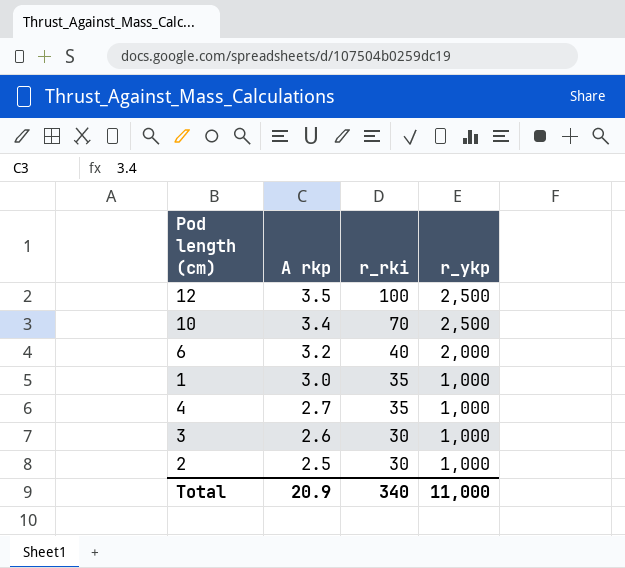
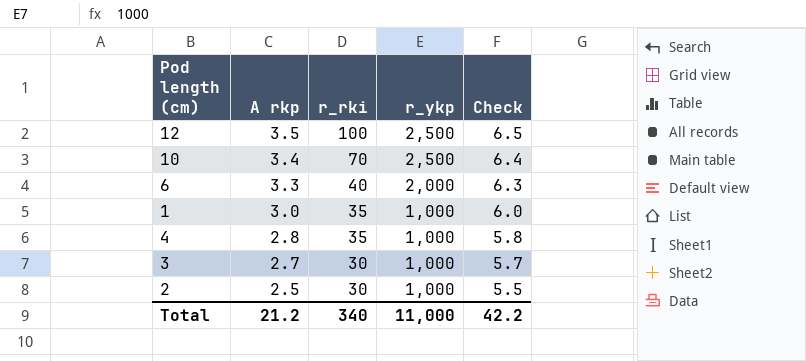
column Check | formula: none -> [A rkp] + 3
6 | A rkp: 3.2 -> 3.3
4 | A rkp: 2.7 -> 2.8
3 | A rkp: 2.6 -> 2.7
Total | A rkp: 20.9 -> 21.2

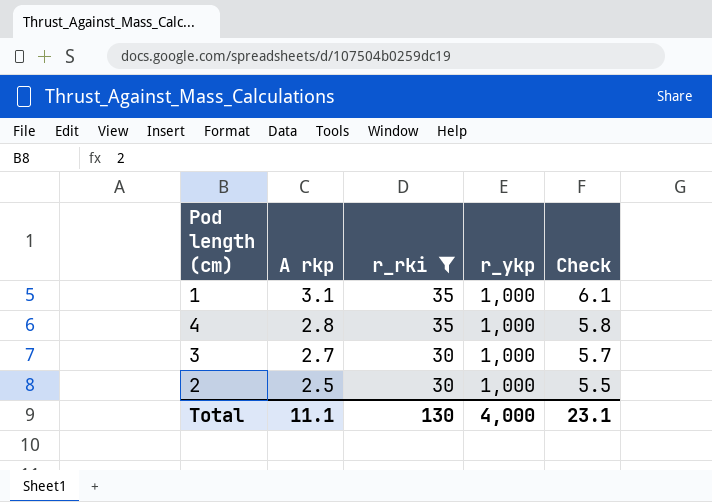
filter: none -> r_rki <= 35
1 | A rkp: 3.0 -> 3.1
1 | Check: 6.0 -> 6.1
Total | A rkp: 21.2 -> 11.1
Total | r_rki: 340 -> 130
Total | r_ykp: 11,000 -> 4,000
Total | Check: 42.2 -> 23.1

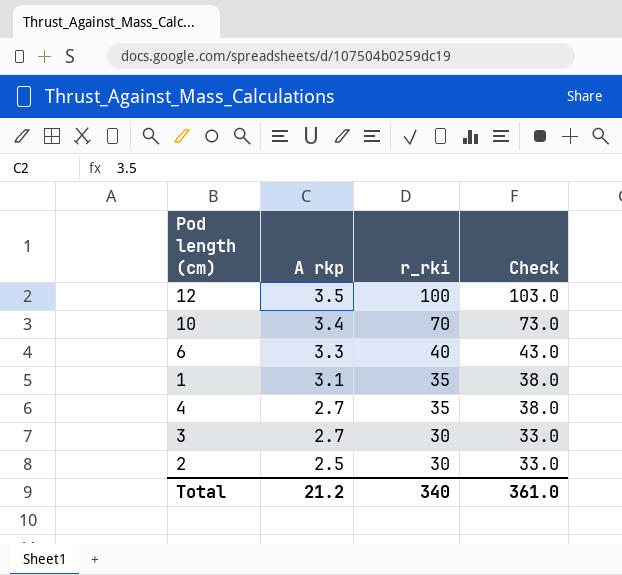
filter: r_rki <= 35 -> none
column r_ykp | position: 4 -> none
column Check | formula: [A rkp] + 3 -> [r_rki] + 3
4 | A rkp: 2.8 -> 2.7
Total | A rkp: 11.1 -> 21.2
Total | r_rki: 130 -> 340
Total | Check: 23.1 -> 361.0

